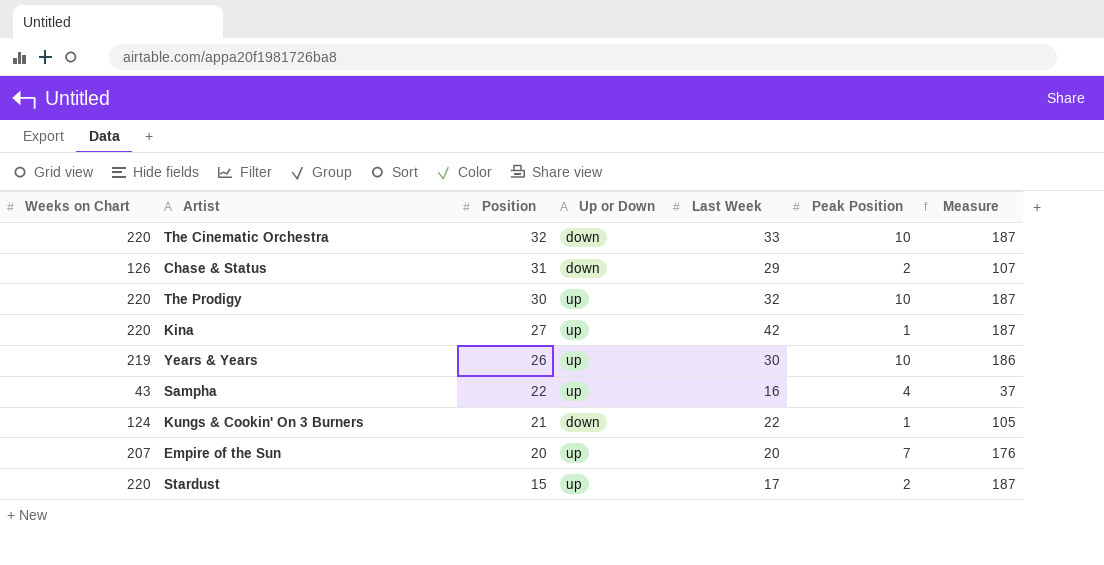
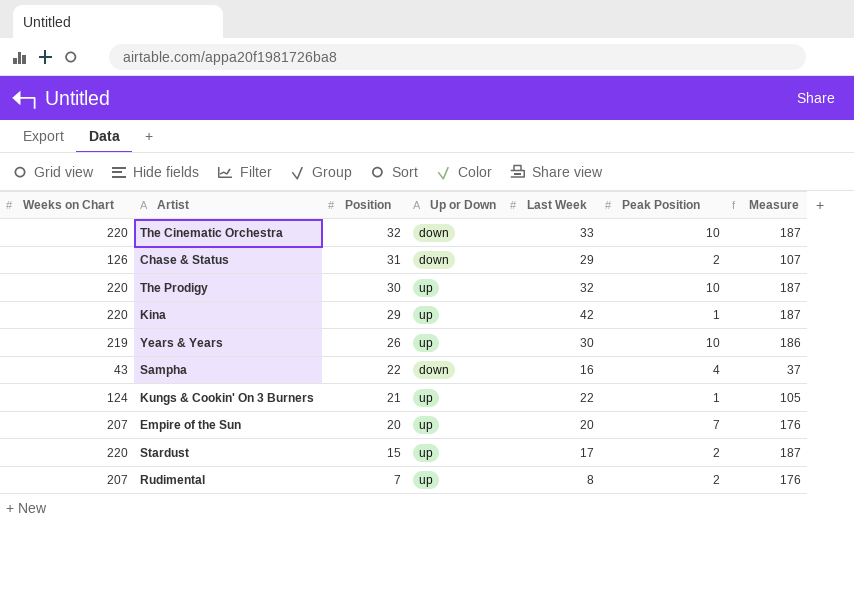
Kina | Position: 27 -> 29
Sampha | Up or Down: up -> down
Kungs & Cookin' On 3 Burners | Up or Down: down -> up
row Rudimental: none -> 207 | 7 | up | 8 | 2 | 176

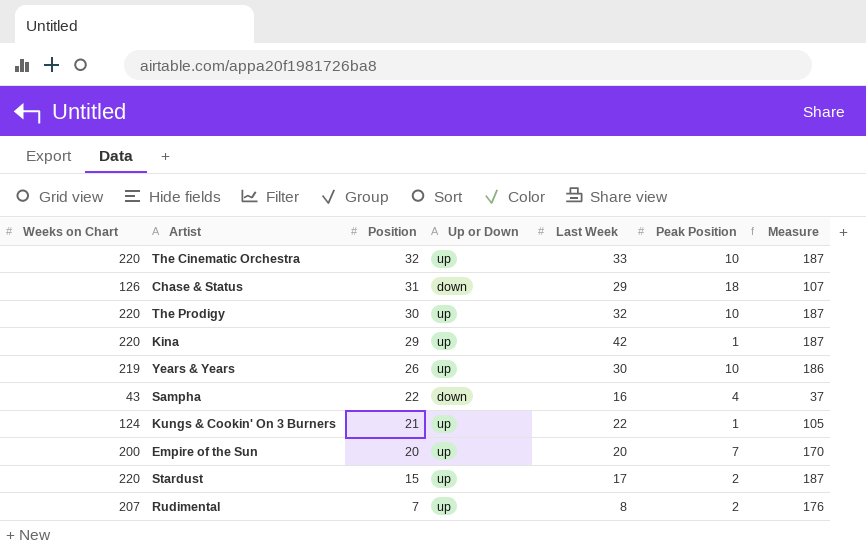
The Cinematic Orchestra | Up or Down: down -> up
Chase & Status | Peak Position: 2 -> 18
Empire of the Sun | Weeks on Chart: 207 -> 200
Empire of the Sun | Measure: 176 -> 170

